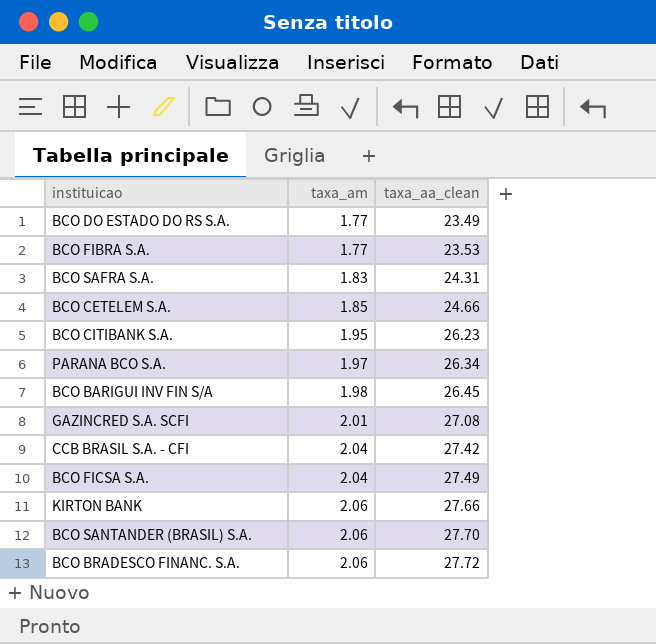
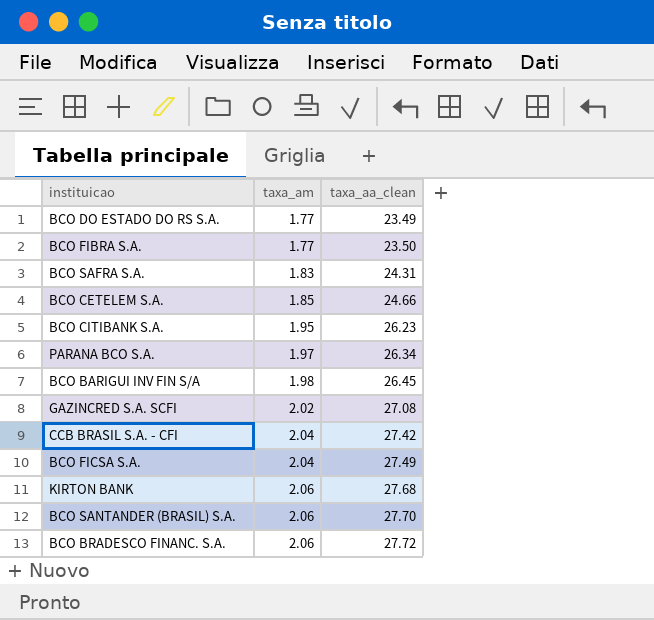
BCO FIBRA S.A. | taxa_aa_clean: 23.53 -> 23.50
GAZINCRED S.A. SCFI | taxa_am: 2.01 -> 2.02
KIRTON BANK | taxa_aa_clean: 27.66 -> 27.68

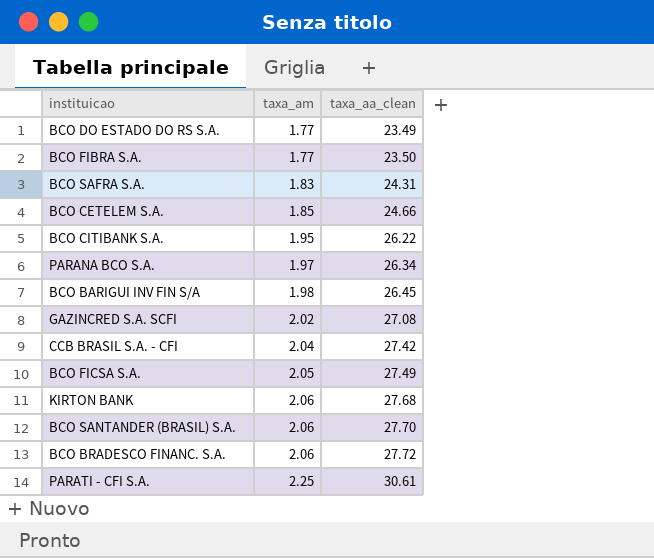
BCO CITIBANK S.A. | taxa_aa_clean: 26.23 -> 26.22
BCO FICSA S.A. | taxa_am: 2.04 -> 2.05
row PARATI - CFI S.A.: none -> 2.25 | 30.61

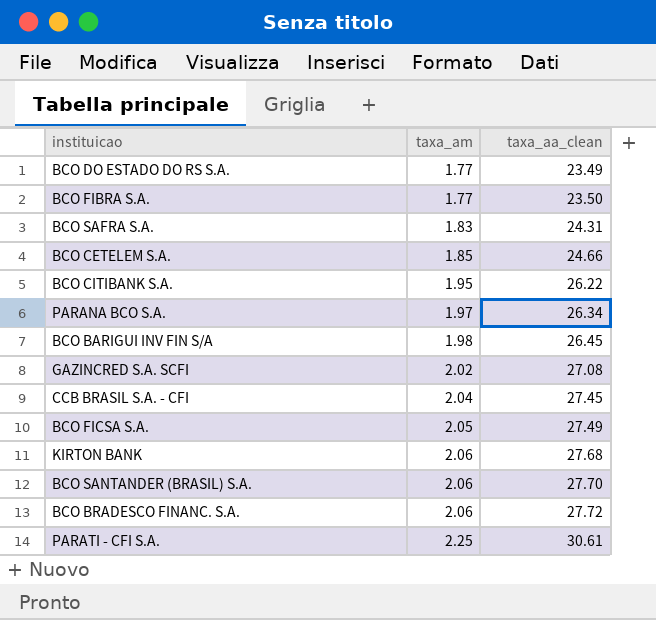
CCB BRASIL S.A. - CFI | taxa_aa_clean: 27.42 -> 27.45

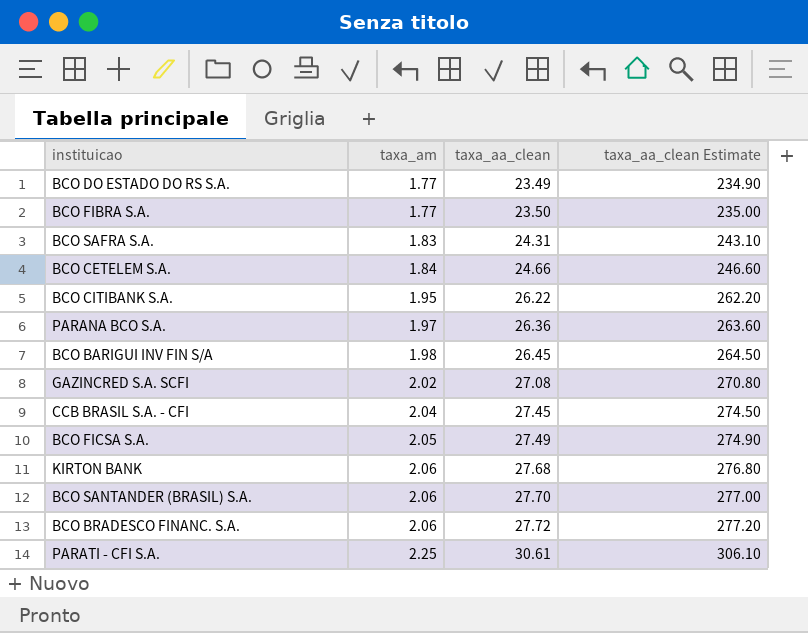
column taxa_aa_clean Estimate | formula: none -> [taxa_aa_clean] * 10
BCO CETELEM S.A. | taxa_am: 1.85 -> 1.84
PARANA BCO S.A. | taxa_aa_clean: 26.34 -> 26.36

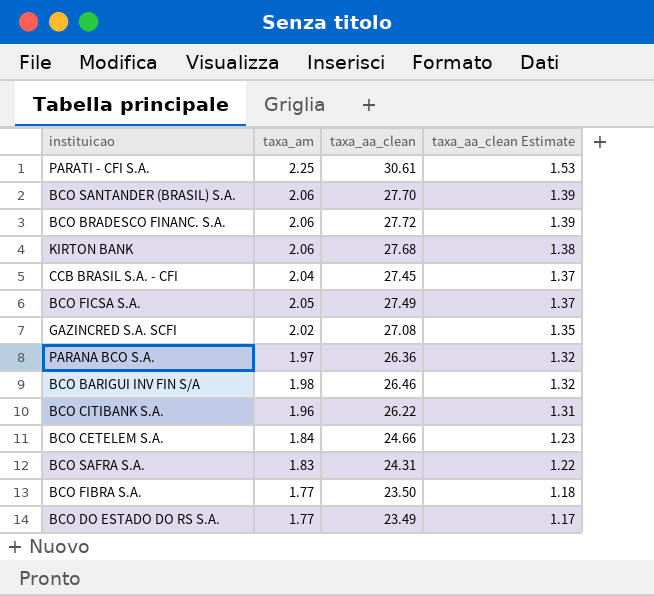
row order: taxa_am ascending -> taxa_aa_clean Estimate descending
column taxa_aa_clean Estimate | formula: [taxa_aa_clean] * 10 -> [taxa_aa_clean] * 0.05
BCO BARIGUI INV FIN S/A | taxa_aa_clean: 26.45 -> 26.46
BCO CITIBANK S.A. | taxa_am: 1.95 -> 1.96

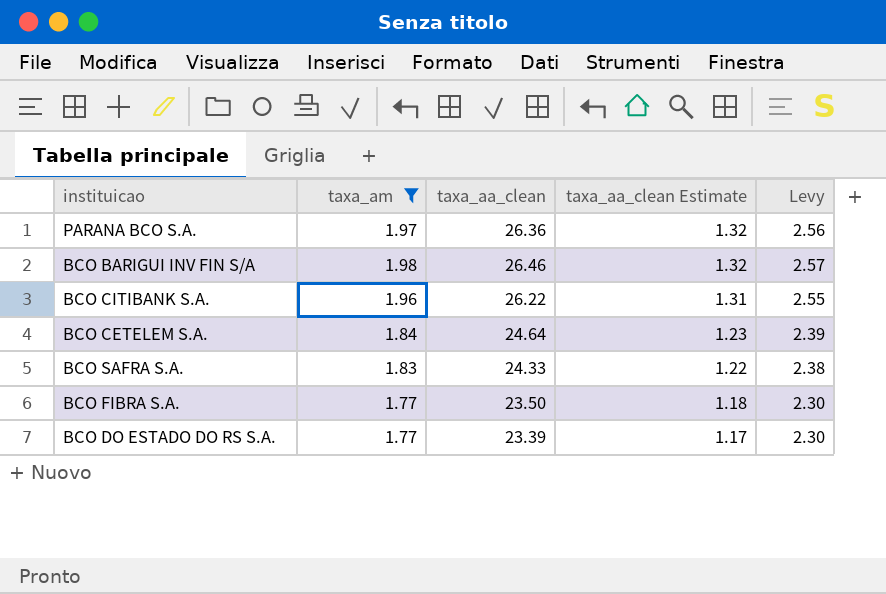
filter: none -> taxa_am <= 1.98
column Levy | formula: none -> [taxa_am] * 1.3
BCO CETELEM S.A. | taxa_aa_clean: 24.66 -> 24.64
BCO SAFRA S.A. | taxa_aa_clean: 24.31 -> 24.33
BCO DO ESTADO DO RS S.A. | taxa_aa_clean: 23.49 -> 23.39

